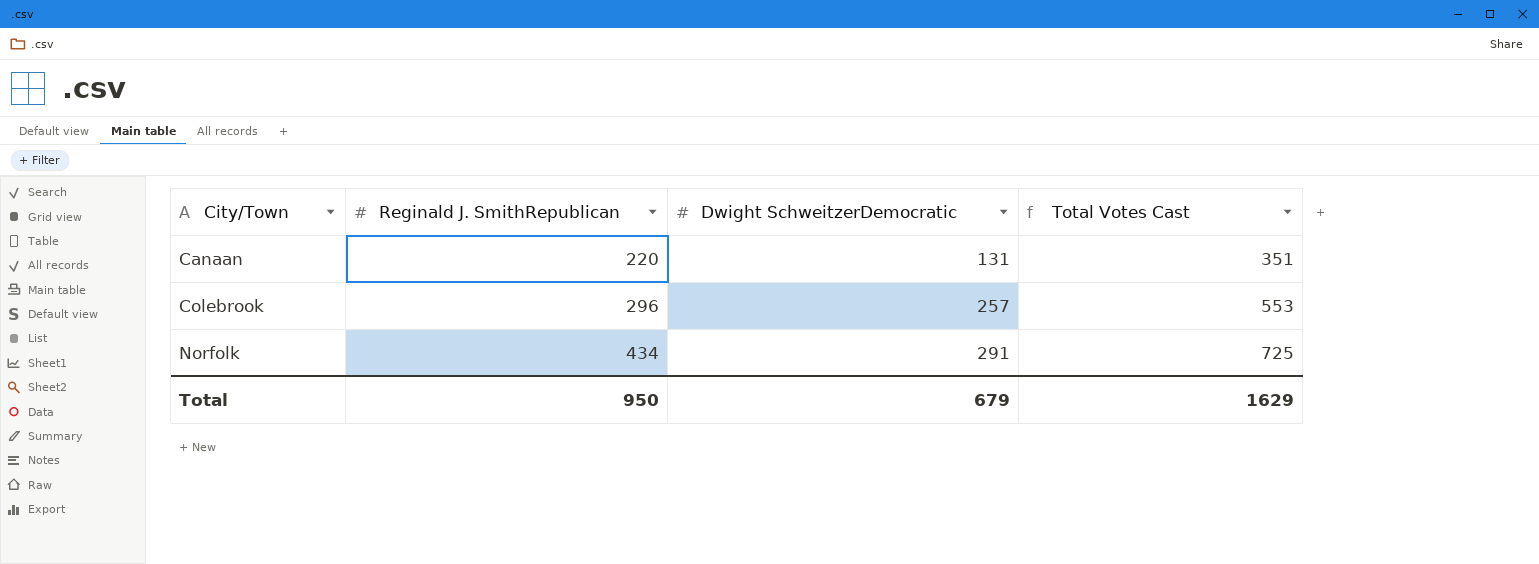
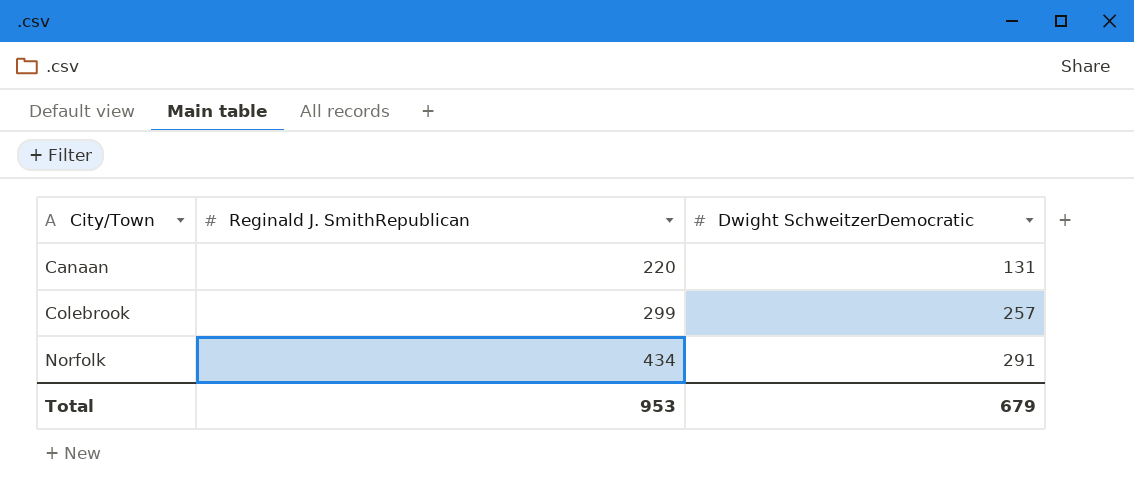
column Total Votes Cast | formula: [Reginald J. SmithRepublican] + [Dwight SchweitzerDemocratic] -> none
Colebrook | Reginald J. SmithRepublican: 296 -> 299
Total | Reginald J. SmithRepublican: 950 -> 953

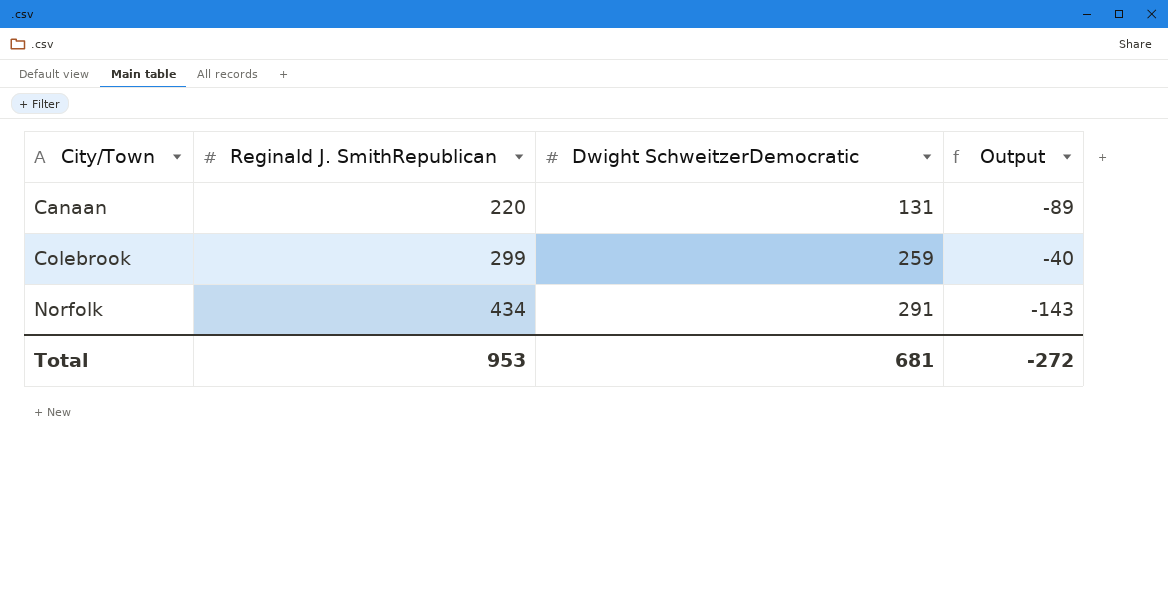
column Output | formula: none -> [Dwight SchweitzerDemocratic] - [Reginald J. SmithRepublican]
Colebrook | Dwight SchweitzerDemocratic: 257 -> 259
Total | Dwight SchweitzerDemocratic: 679 -> 681

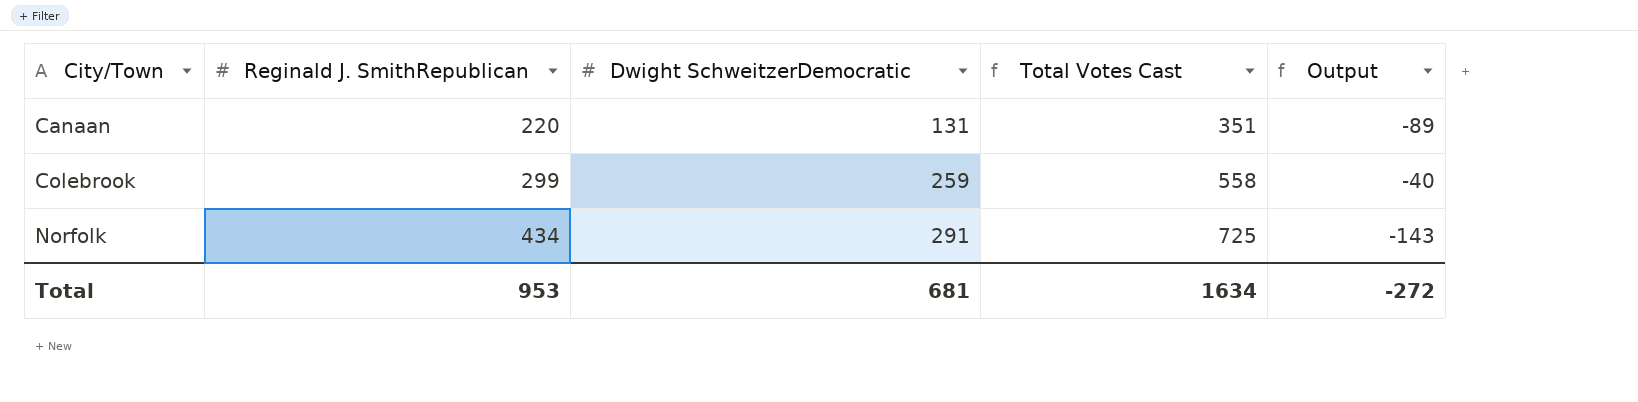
column Total Votes Cast | formula: none -> [Reginald J. SmithRepublican] + [Dwight SchweitzerDemocratic]

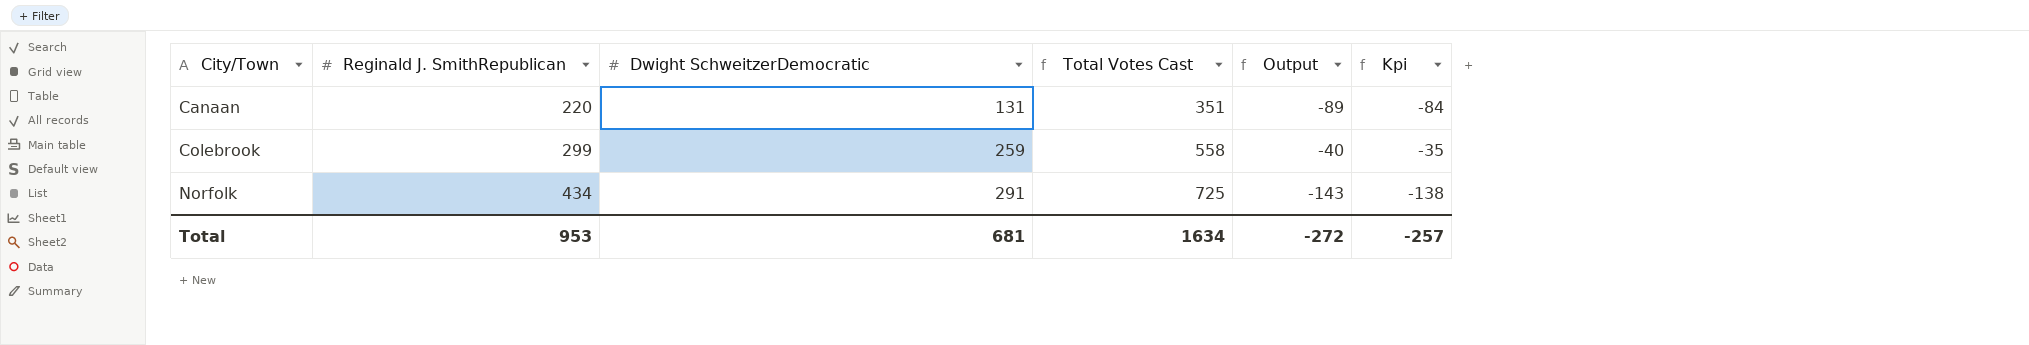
column Kpi | formula: none -> [Output] + 5

